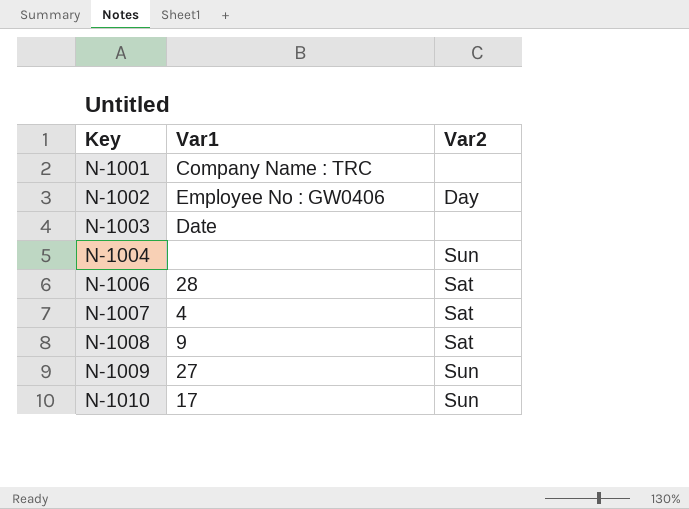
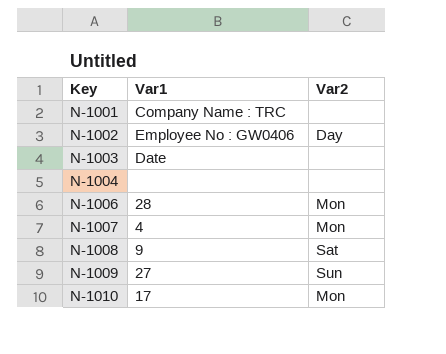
N-1004 | Var2: Sun -> none
N-1006 | Var2: Sat -> Mon
N-1007 | Var2: Sat -> Mon
N-1010 | Var2: Sun -> Mon

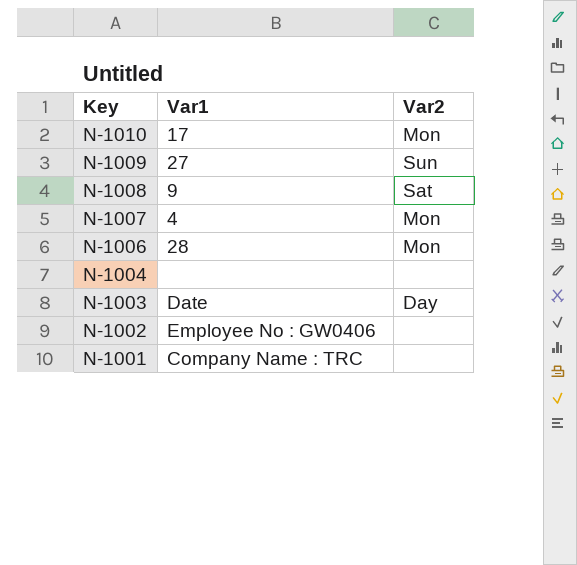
row order: Key ascending -> Key descending
N-1003 | Var2: none -> Day
N-1002 | Var2: Day -> none

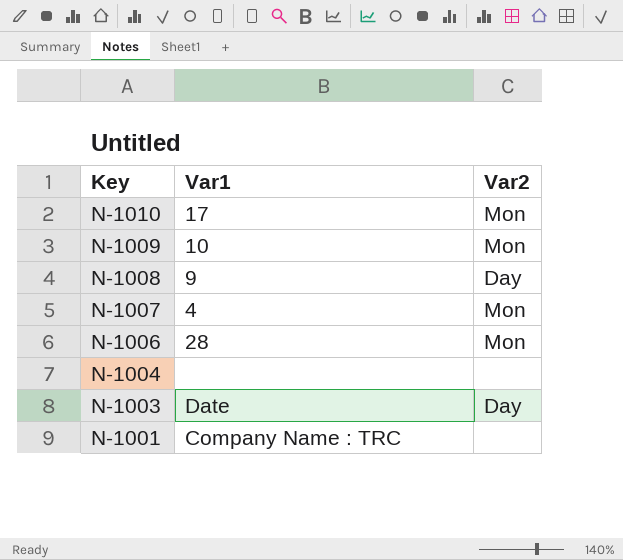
row N-1002: Employee No : GW0406 | none -> none
N-1009 | Var1: 27 -> 10
N-1009 | Var2: Sun -> Mon
N-1008 | Var2: Sat -> Day

